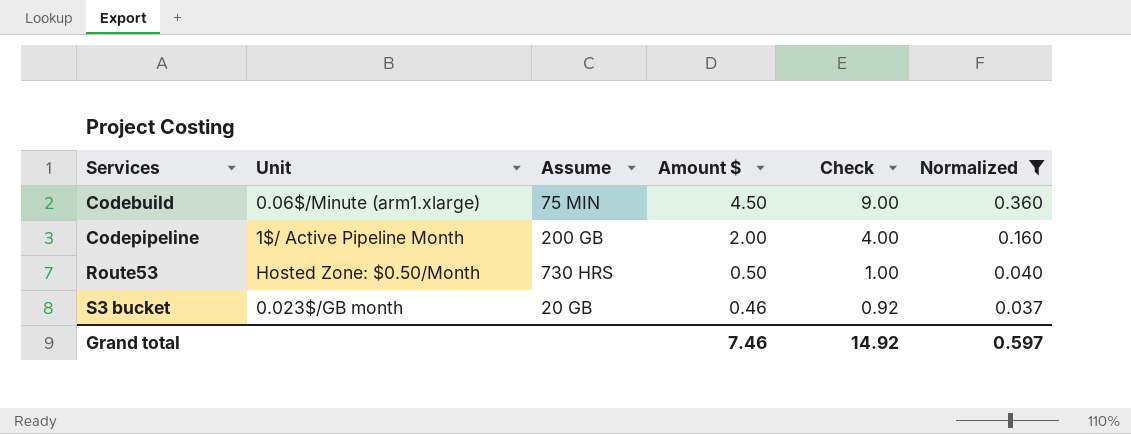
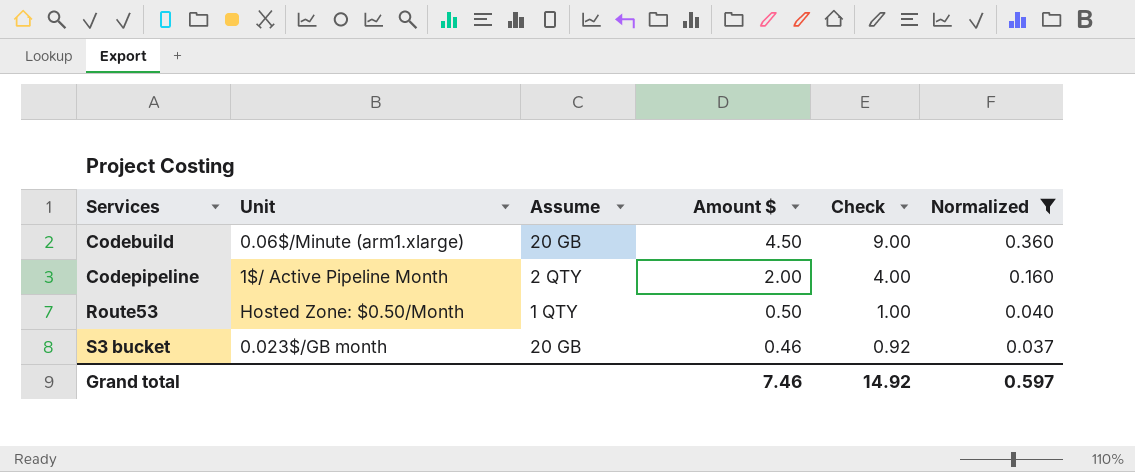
Codebuild | Assume: 75 MIN -> 20 GB
Codepipeline | Assume: 200 GB -> 2 QTY
Route53 | Assume: 730 HRS -> 1 QTY

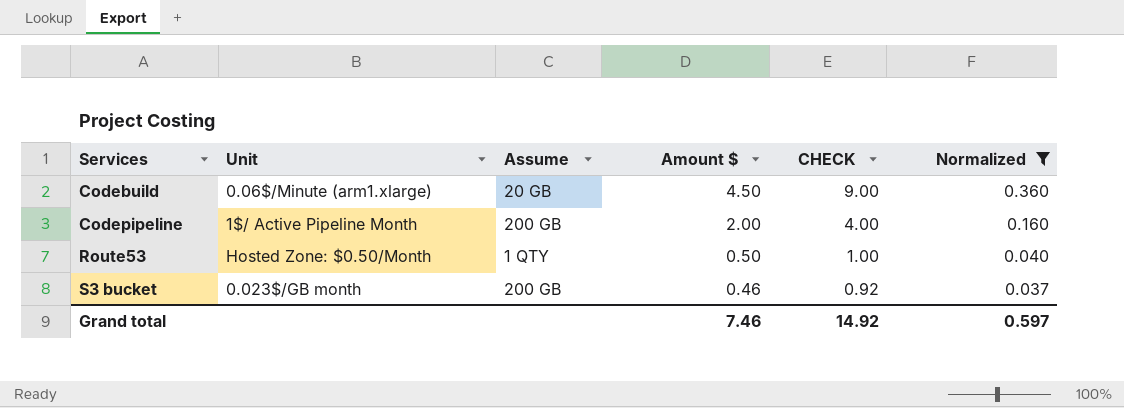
column name: Check -> CHECK
Codepipeline | Assume: 2 QTY -> 200 GB
S3 bucket | Assume: 20 GB -> 200 GB

